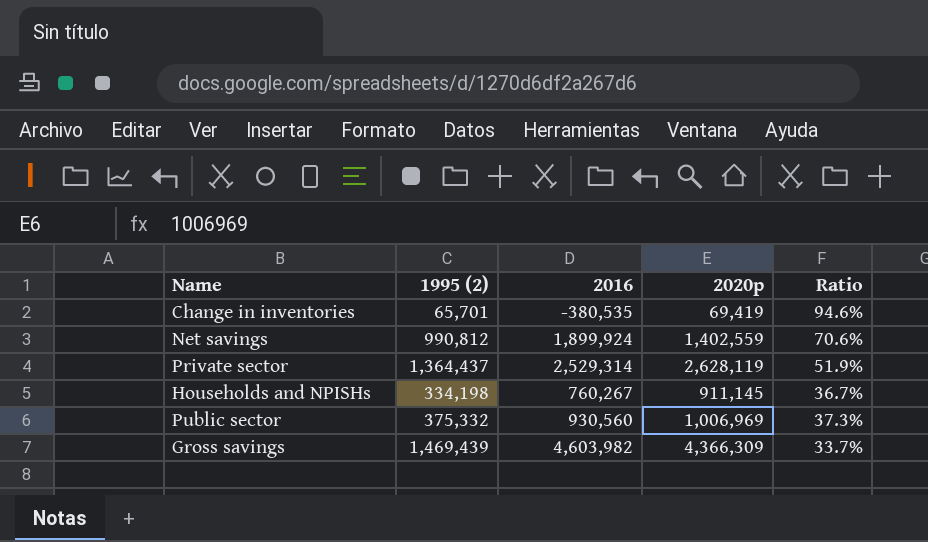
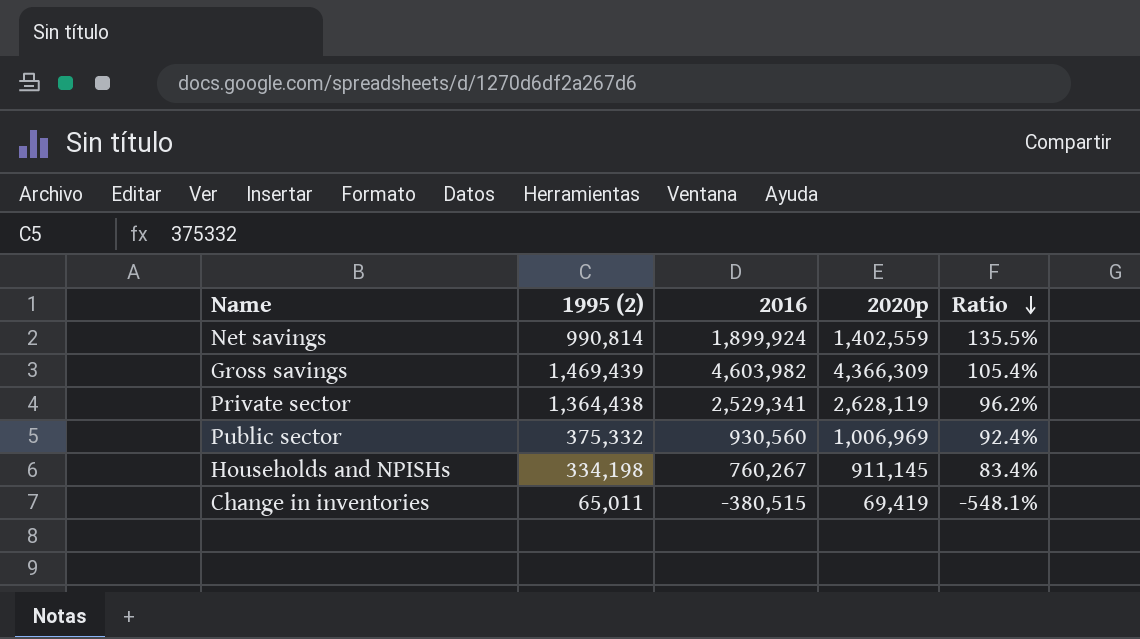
row order: none -> Ratio descending
column Ratio | formula: [1995 (2)] / [2020p] -> [2016] / [2020p]
Net savings | 1995 (2): 990,812 -> 990,814
Private sector | 1995 (2): 1,364,437 -> 1,364,438
Private sector | 2016: 2,529,314 -> 2,529,341
Change in inventories | 1995 (2): 65,701 -> 65,011
Change in inventories | 2016: -380,535 -> -380,515

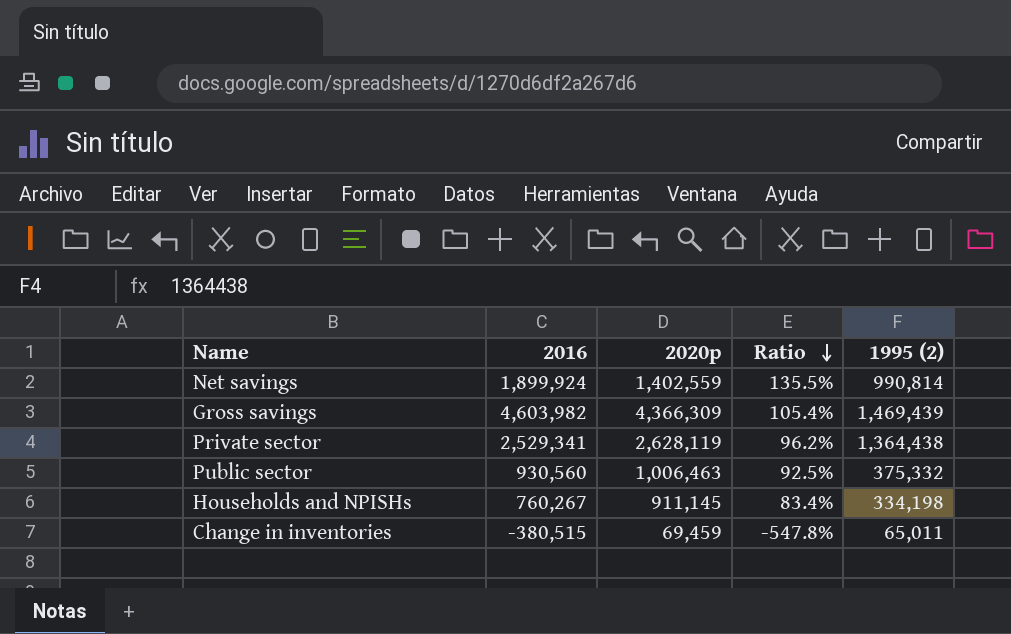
column 1995 (2) | position: 2 -> 5
Public sector | 2020p: 1,006,969 -> 1,006,463
Public sector | Ratio: 92.4% -> 92.5%
Change in inventories | 2020p: 69,419 -> 69,459
Change in inventories | Ratio: -548.1% -> -547.8%

